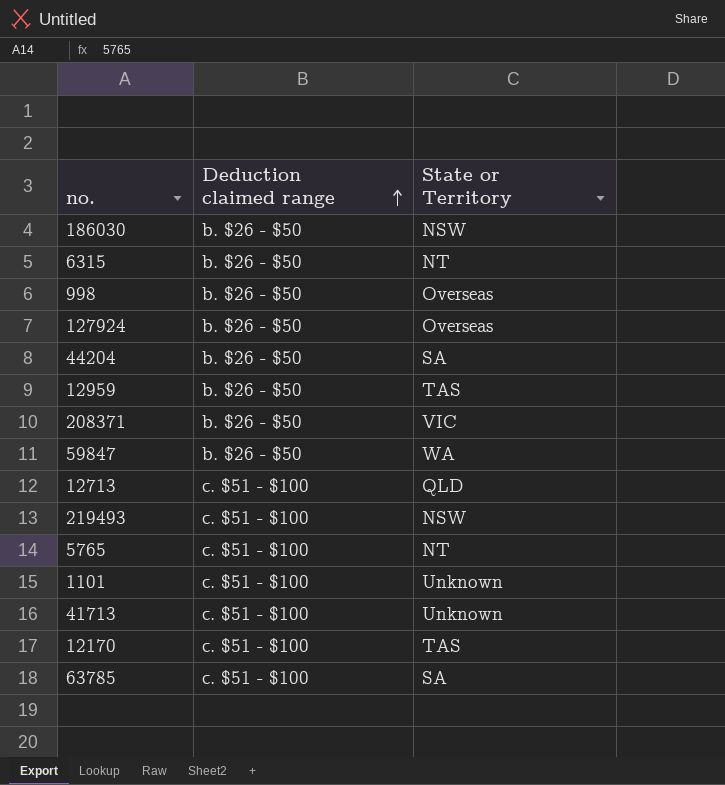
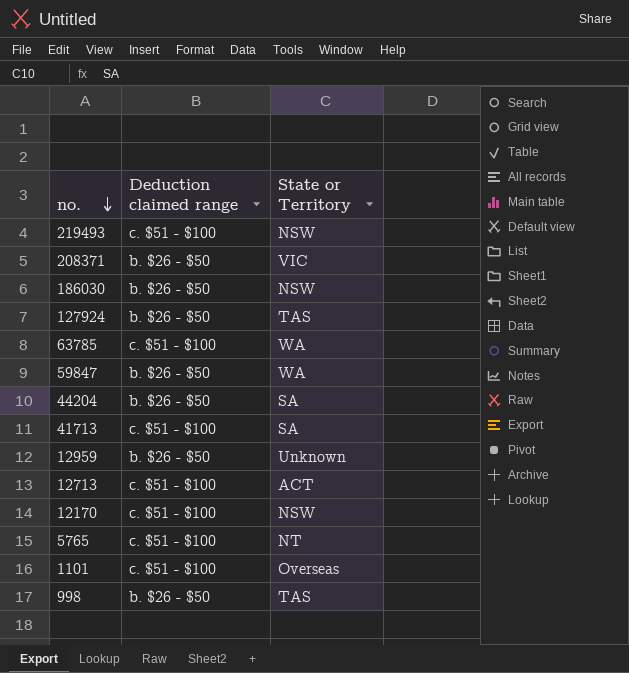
row order: Deduction claimed range ascending -> no. descending
row 6315: b. $26 - $50 | NT -> none
127924 | State or Territory: Overseas -> TAS
63785 | State or Territory: SA -> WA
41713 | State or Territory: Unknown -> SA
12959 | State or Territory: TAS -> Unknown
12713 | State or Territory: QLD -> ACT
12170 | State or Territory: TAS -> NSW
1101 | State or Territory: Unknown -> Overseas
998 | State or Territory: Overseas -> TAS

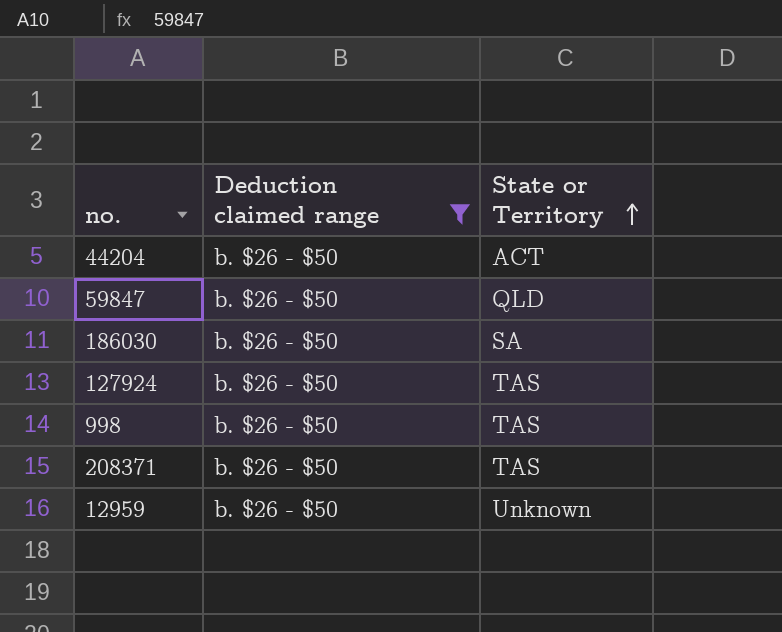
filter: none -> Deduction claimed range = b. $26 - $50
row order: no. descending -> State or Territory ascending
44204 | State or Territory: SA -> ACT
59847 | State or Territory: WA -> QLD
186030 | State or Territory: NSW -> SA
208371 | State or Territory: VIC -> TAS

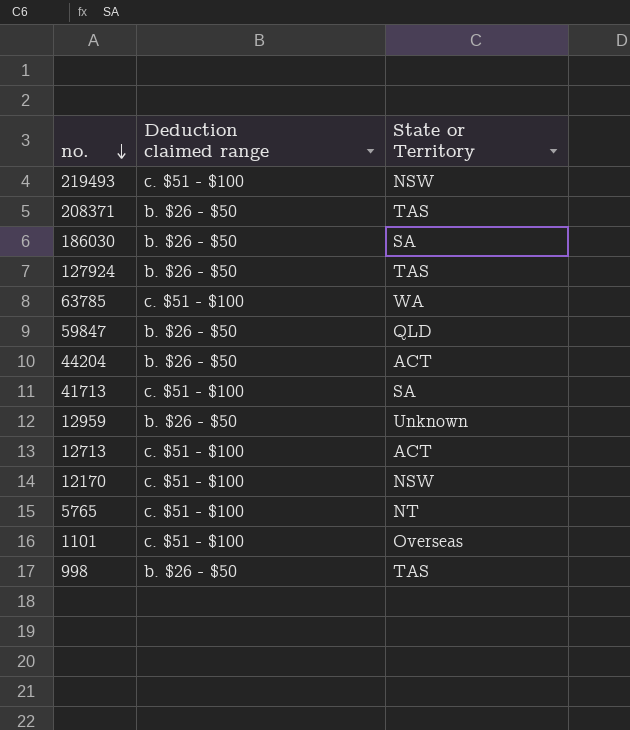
filter: Deduction claimed range = b. $26 - $50 -> none
row order: State or Territory ascending -> no. descending

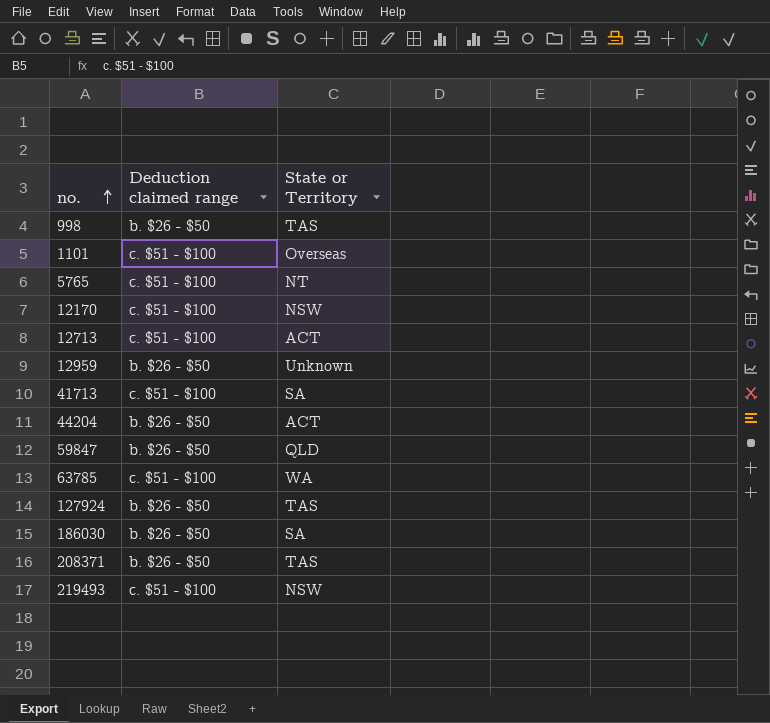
row order: no. descending -> no. ascending

